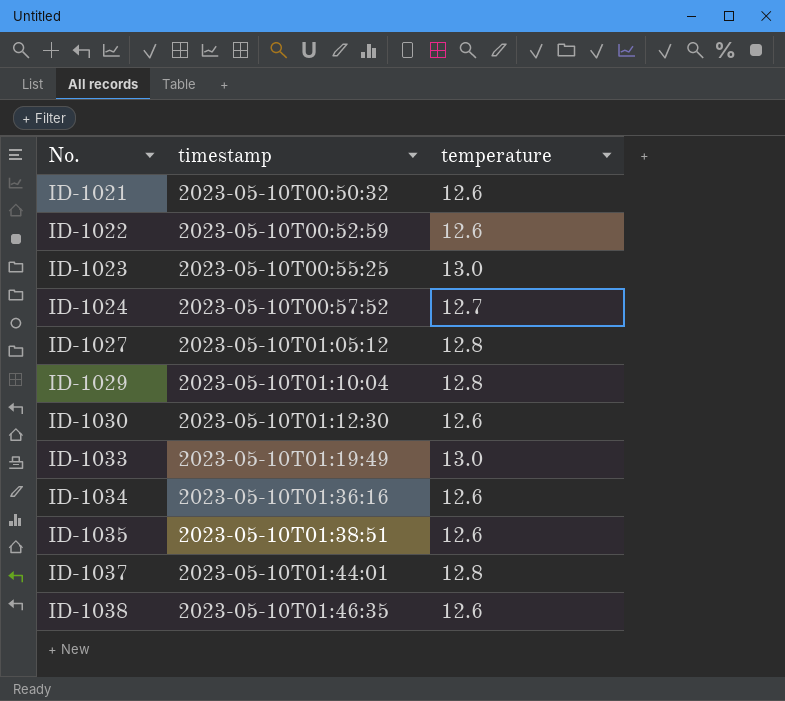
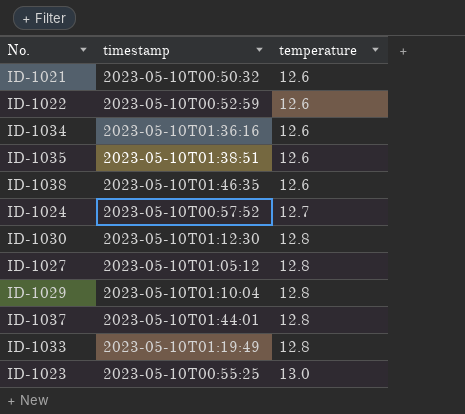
row order: No. ascending -> temperature ascending
ID-1030 | temperature: 12.6 -> 12.8
ID-1033 | temperature: 13.0 -> 12.8

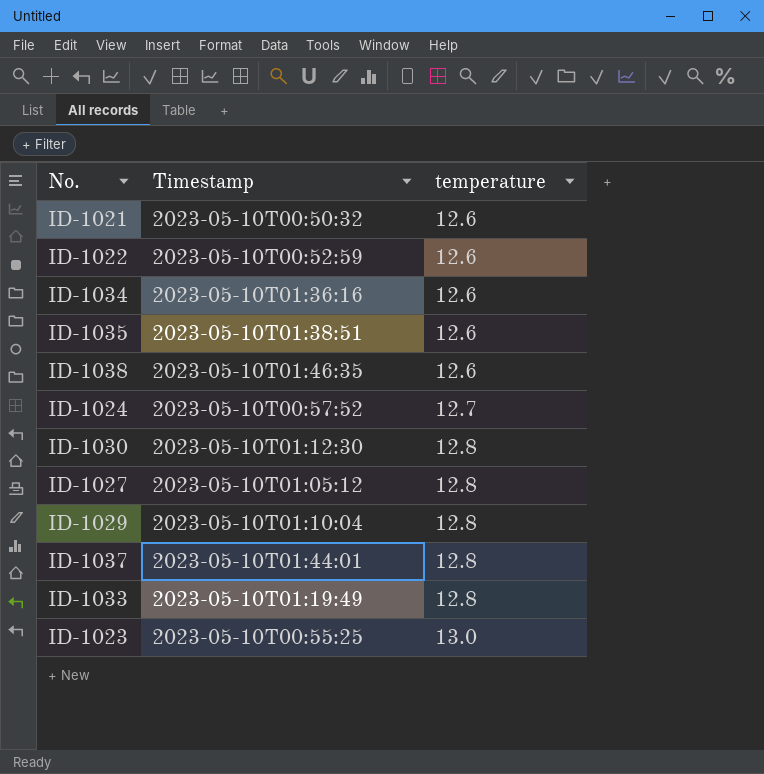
column name: timestamp -> Timestamp

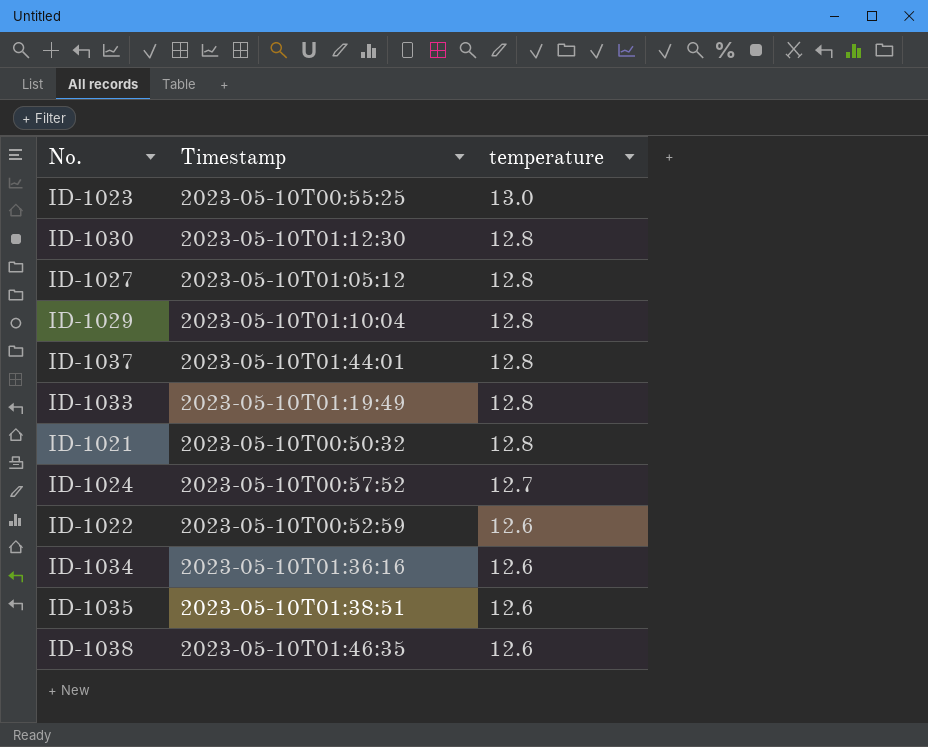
row order: temperature ascending -> temperature descending
ID-1021 | temperature: 12.6 -> 12.8

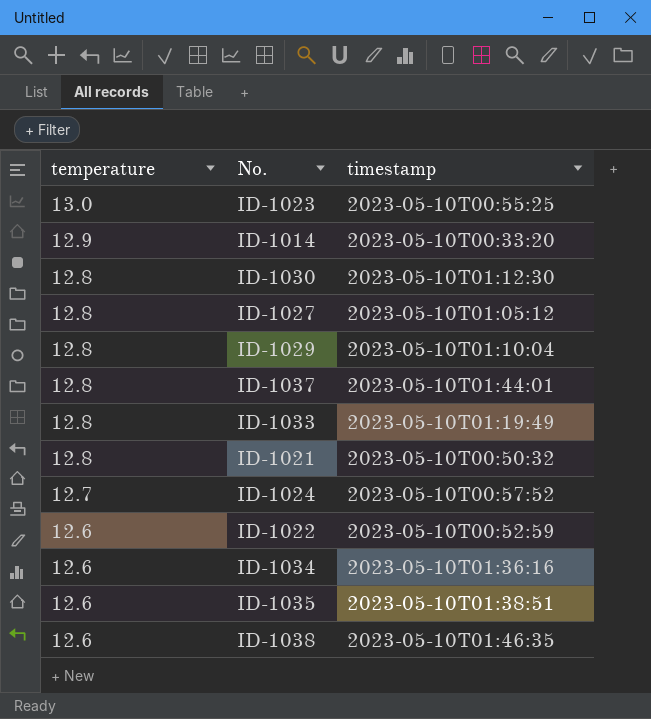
column temperature | position: 3 -> 1
column name: Timestamp -> timestamp
row ID-1014: none -> 12.9 | 2023-05-10T00:33:20

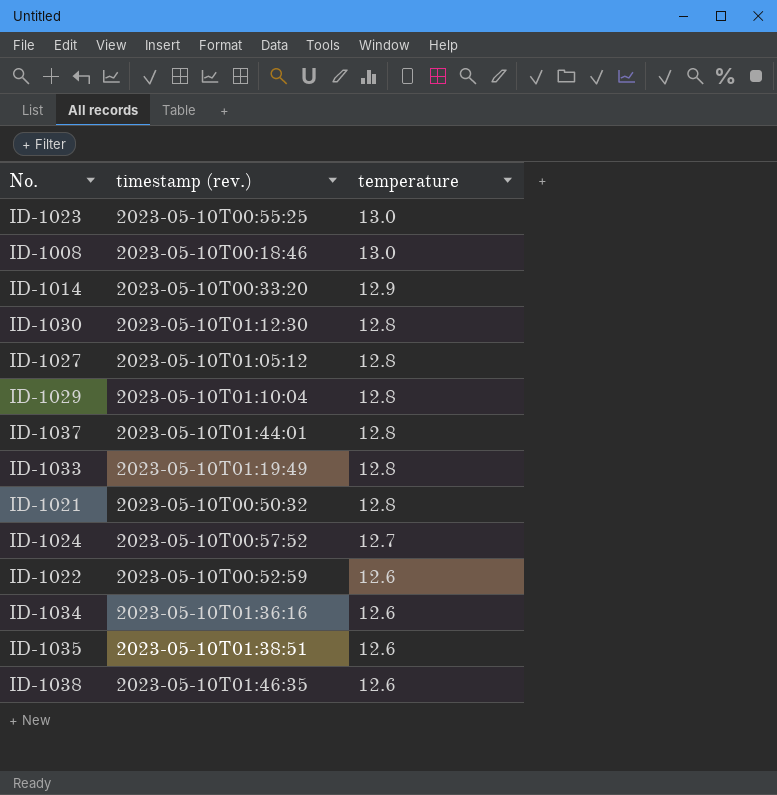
column name: timestamp -> timestamp (rev.)
column temperature | position: 1 -> 3
row ID-1008: none -> 2023-05-10T00:18:46 | 13.0

